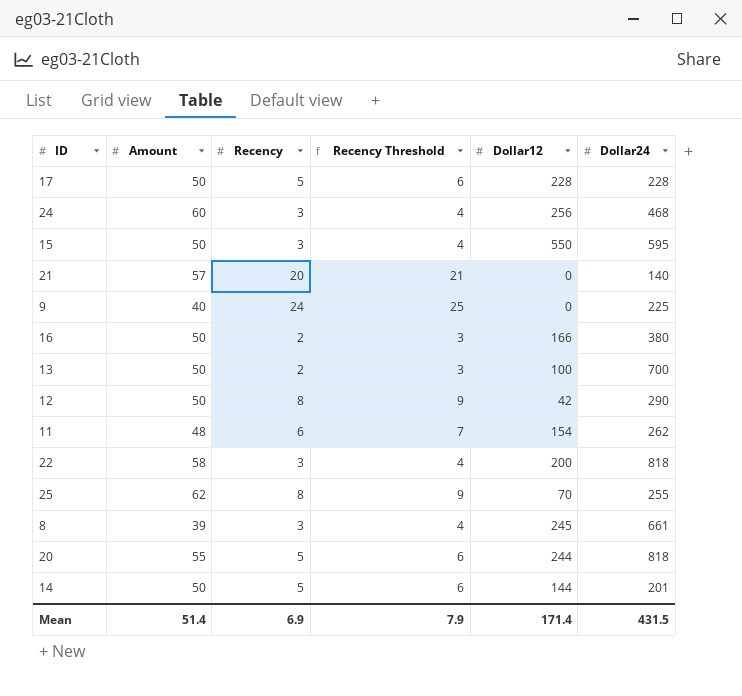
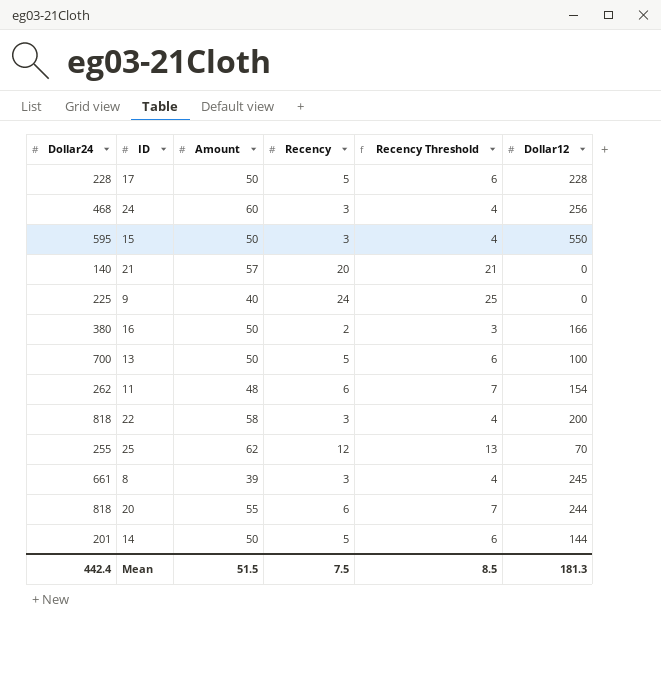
column Dollar24 | position: 6 -> 1
row 12: 50 | 8 | 9 | 42 | 290 -> none
13 | Recency: 2 -> 5
13 | Recency Threshold: 3 -> 6
25 | Recency: 8 -> 12
25 | Recency Threshold: 9 -> 13
20 | Recency: 5 -> 6
20 | Recency Threshold: 6 -> 7
Mean | Dollar24: 431.5 -> 442.4
Mean | Amount: 51.4 -> 51.5
Mean | Recency: 6.9 -> 7.5
Mean | Recency Threshold: 7.9 -> 8.5
Mean | Dollar12: 171.4 -> 181.3

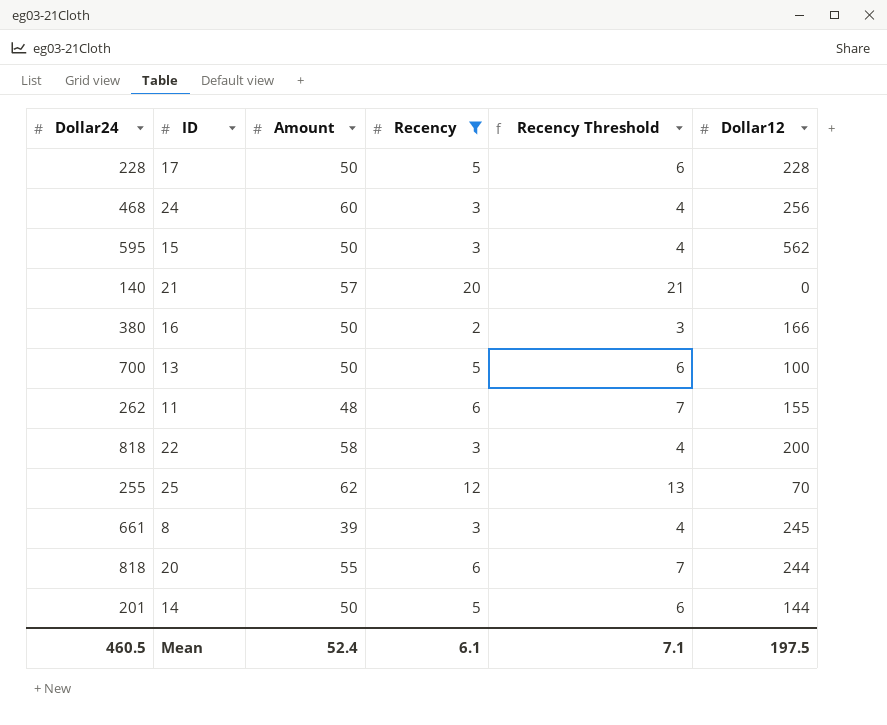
filter: none -> Recency != 24
15 | Dollar12: 550 -> 562
11 | Dollar12: 154 -> 155
Mean | Dollar24: 442.4 -> 460.5
Mean | Amount: 51.5 -> 52.4
Mean | Recency: 7.5 -> 6.1
Mean | Recency Threshold: 8.5 -> 7.1
Mean | Dollar12: 181.3 -> 197.5

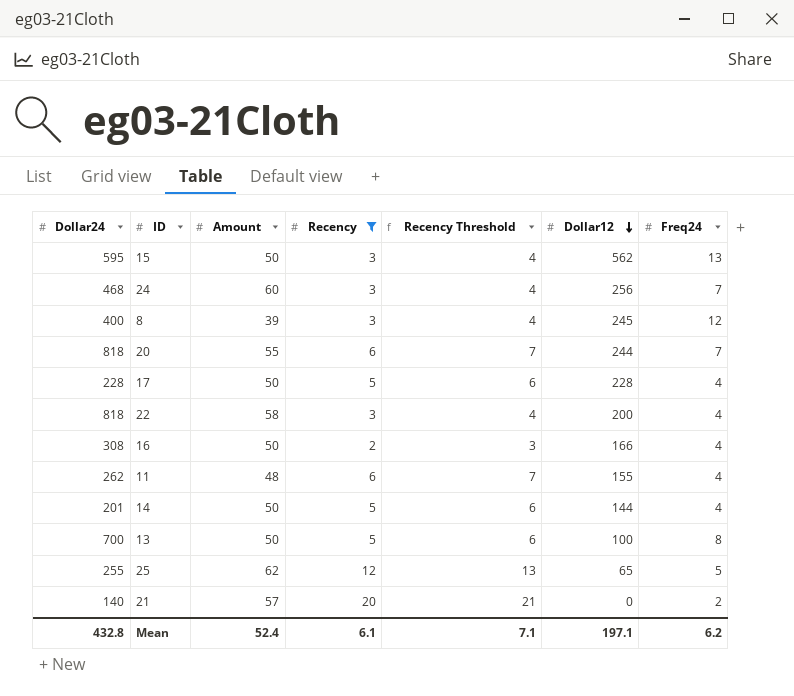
row order: none -> Dollar12 descending
column Freq24 | position: none -> 7
8 | Dollar24: 661 -> 400
16 | Dollar24: 380 -> 308
25 | Dollar12: 70 -> 65
Mean | Dollar24: 460.5 -> 432.8
Mean | Dollar12: 197.5 -> 197.1

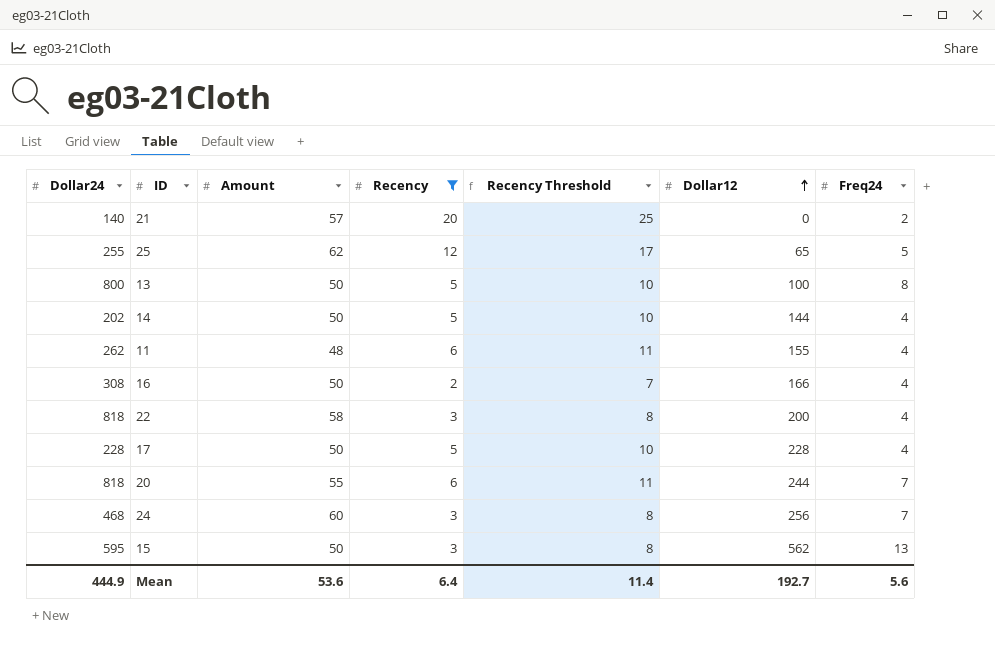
row order: Dollar12 descending -> Dollar12 ascending
column Recency Threshold | formula: [Recency] + 1 -> [Recency] + 5
row 8: 400 | 39 | 3 | 4 | 245 | 12 -> none
13 | Dollar24: 700 -> 800
14 | Dollar24: 201 -> 202
Mean | Dollar24: 432.8 -> 444.9
Mean | Amount: 52.4 -> 53.6
Mean | Recency: 6.1 -> 6.4
Mean | Recency Threshold: 7.1 -> 11.4
Mean | Dollar12: 197.1 -> 192.7
Mean | Freq24: 6.2 -> 5.6

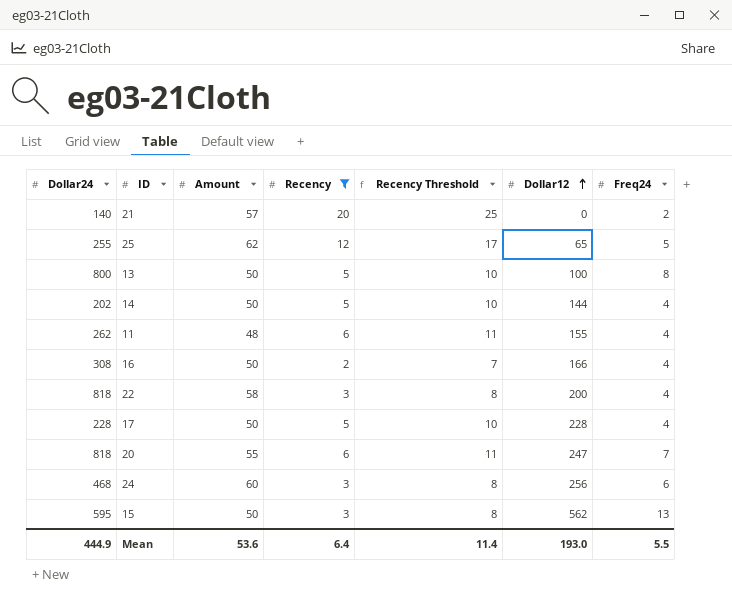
20 | Dollar12: 244 -> 247
24 | Freq24: 7 -> 6
Mean | Dollar12: 192.7 -> 193.0
Mean | Freq24: 5.6 -> 5.5

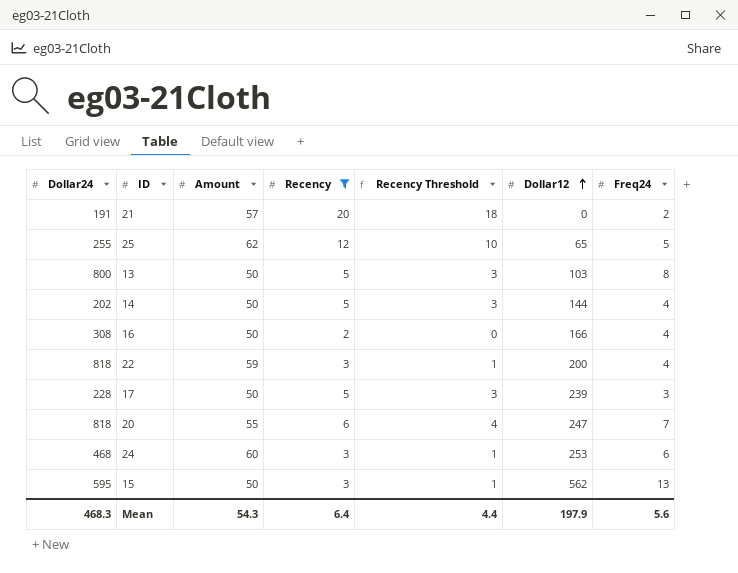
column Recency Threshold | formula: [Recency] + 5 -> [Recency] - 2
row 11: 262 | 48 | 6 | 11 | 155 | 4 -> none
21 | Dollar24: 140 -> 191
13 | Dollar12: 100 -> 103
22 | Amount: 58 -> 59
17 | Dollar12: 228 -> 239
17 | Freq24: 4 -> 3
24 | Dollar12: 256 -> 253
Mean | Dollar24: 444.9 -> 468.3
Mean | Amount: 53.6 -> 54.3
Mean | Recency Threshold: 11.4 -> 4.4
Mean | Dollar12: 193.0 -> 197.9
Mean | Freq24: 5.5 -> 5.6

